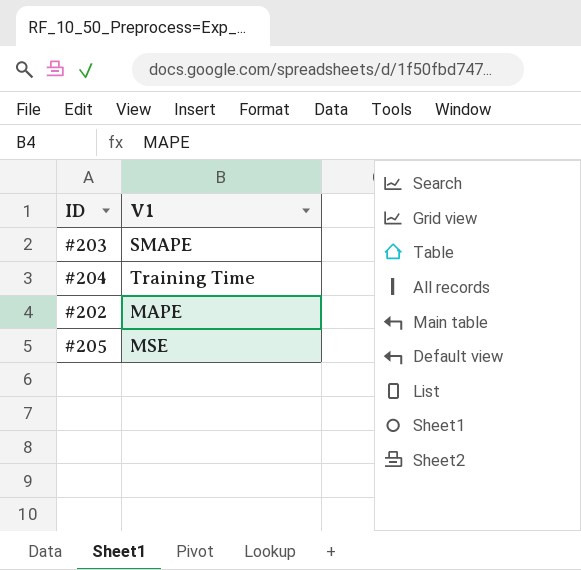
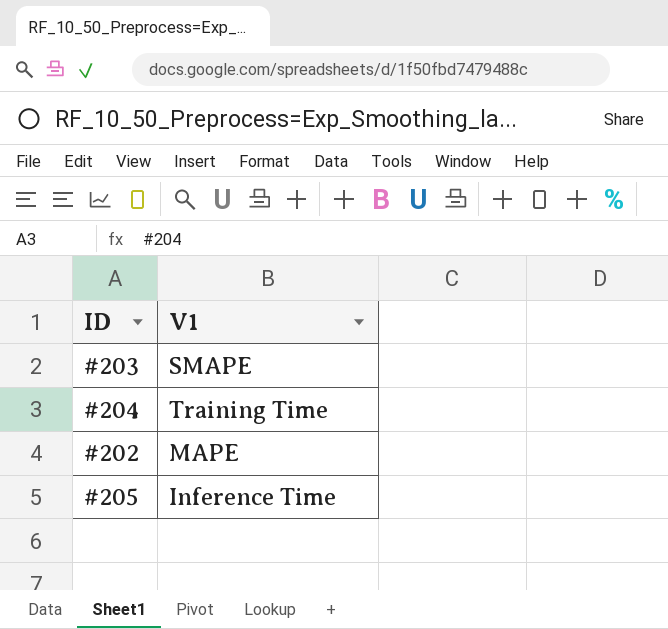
#205 | V1: MSE -> Inference Time

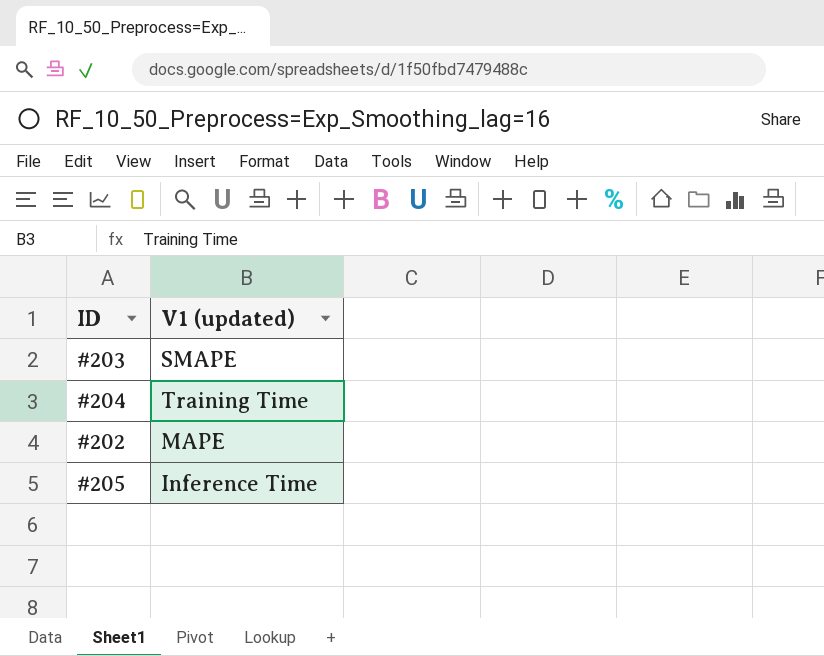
column name: V1 -> V1 (updated)

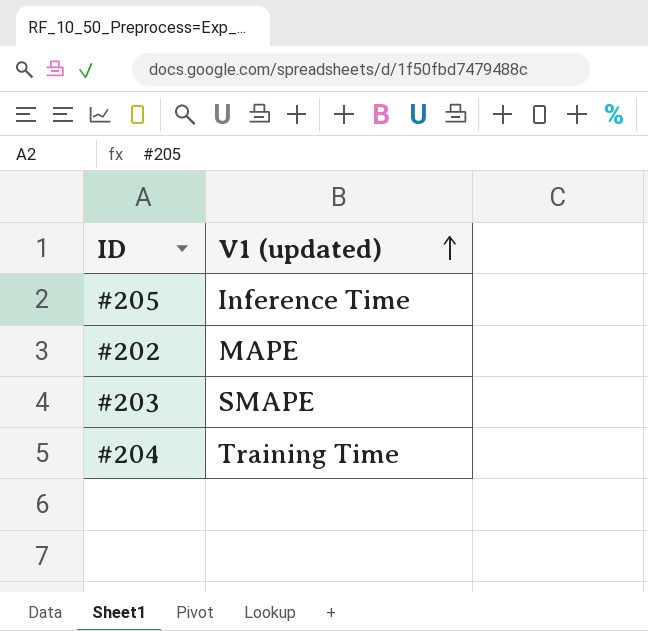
row order: none -> V1 (updated) ascending

